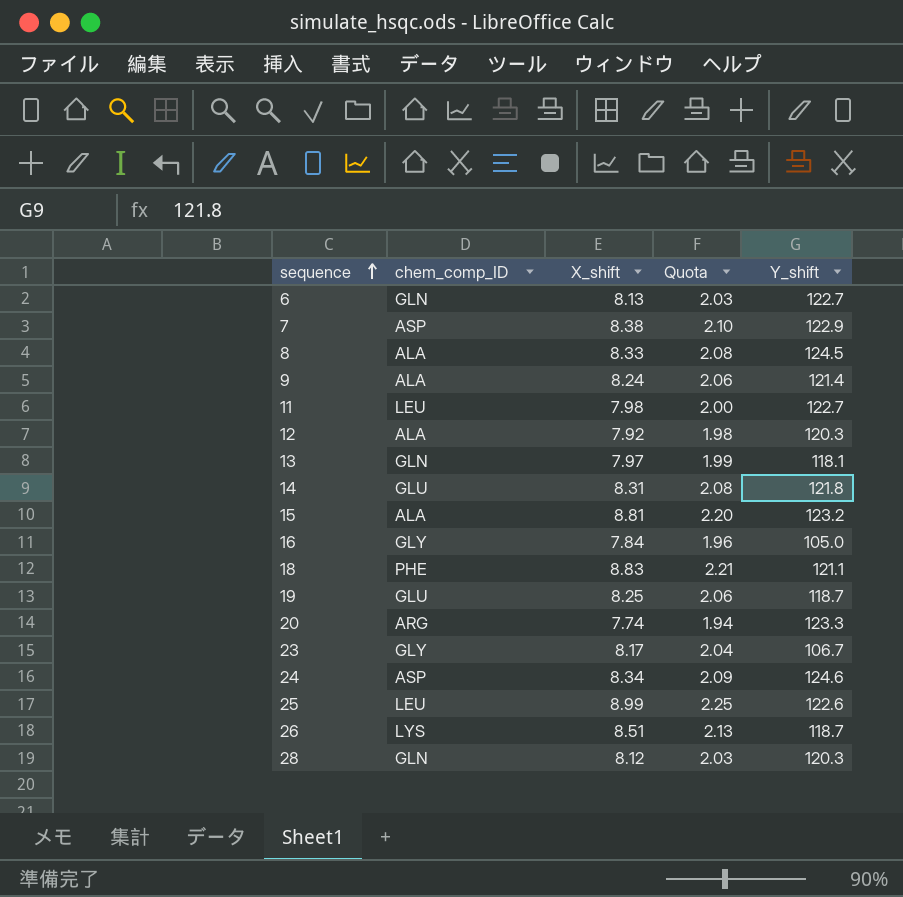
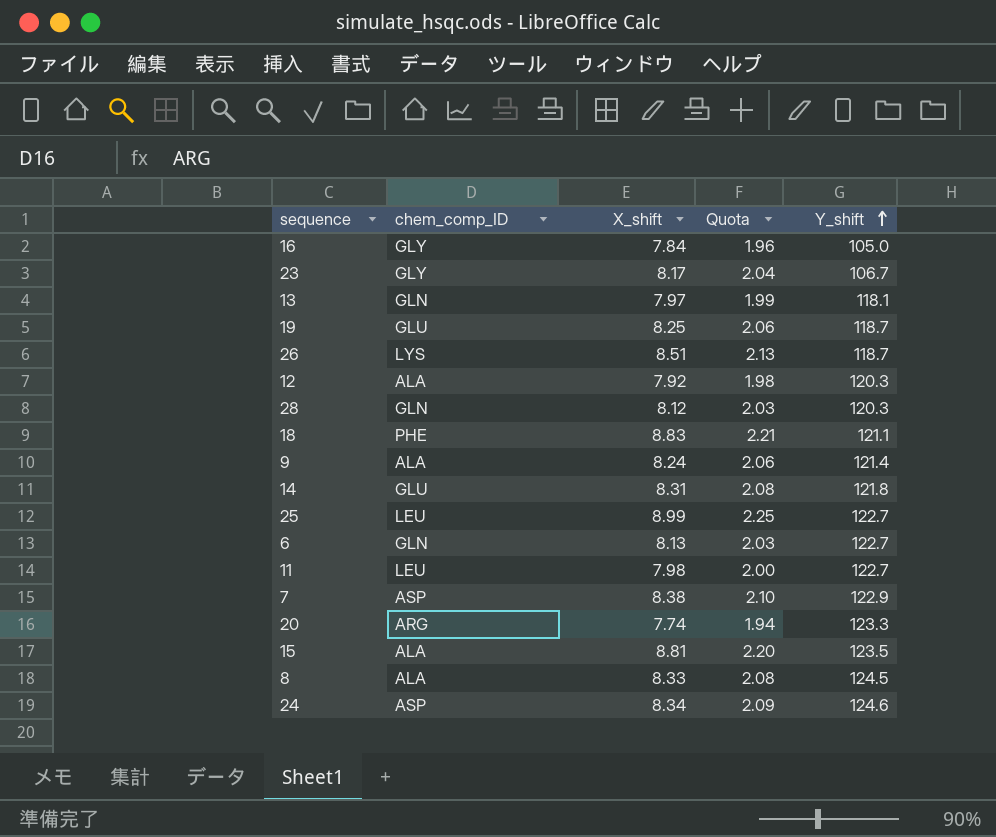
row order: sequence ascending -> Y_shift ascending
25 | Y_shift: 122.6 -> 122.7
15 | Y_shift: 123.2 -> 123.5

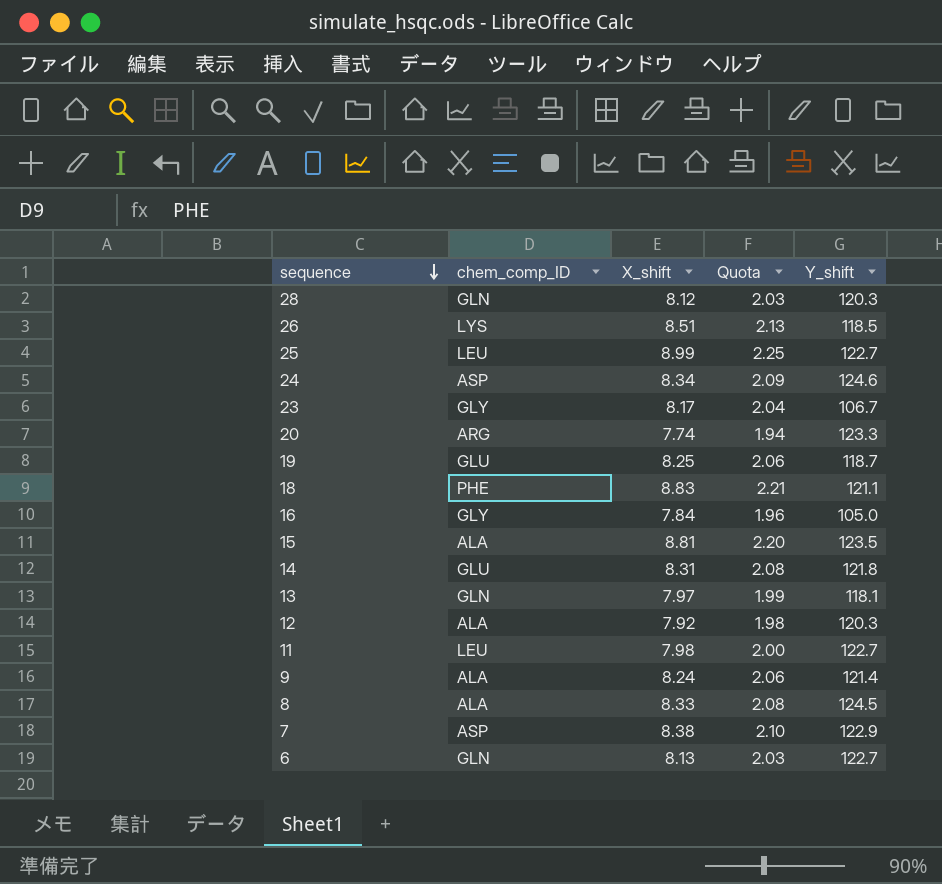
row order: Y_shift ascending -> sequence descending
26 | Y_shift: 118.7 -> 118.5

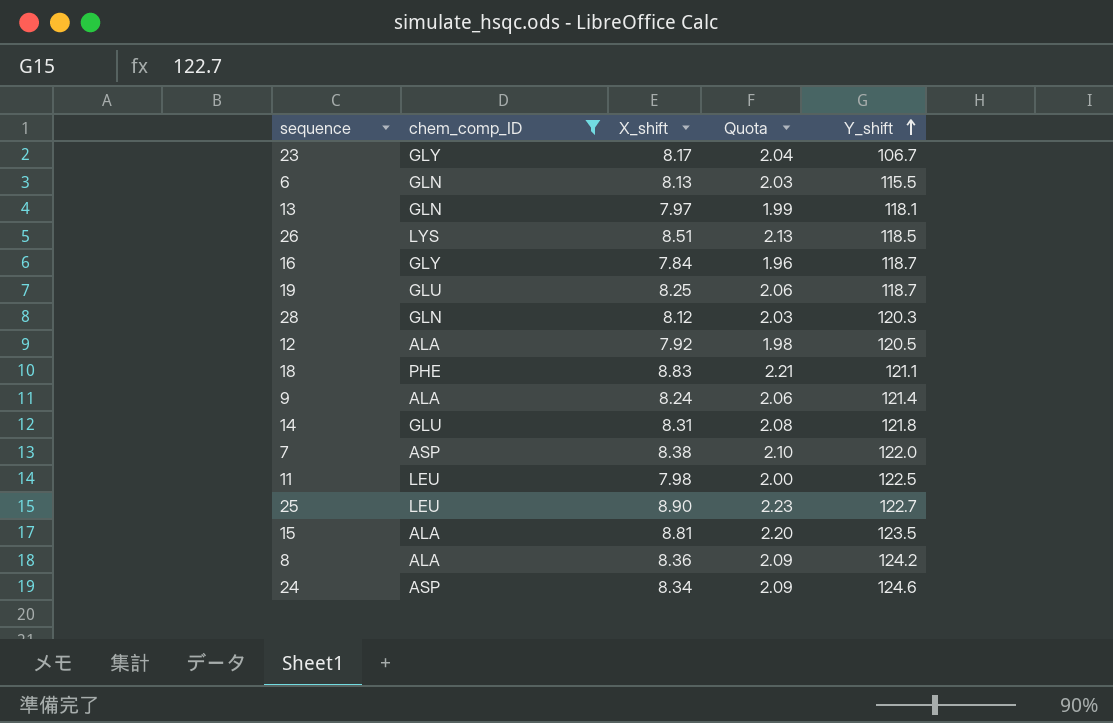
filter: none -> chem_comp_ID != ARG
row order: sequence descending -> Y_shift ascending
6 | Y_shift: 122.7 -> 115.5
16 | Y_shift: 105.0 -> 118.7
12 | Y_shift: 120.3 -> 120.5
7 | Y_shift: 122.9 -> 122.0
11 | Y_shift: 122.7 -> 122.5
25 | X_shift: 8.99 -> 8.90
25 | Quota: 2.25 -> 2.23
8 | X_shift: 8.33 -> 8.36
8 | Quota: 2.08 -> 2.09
8 | Y_shift: 124.5 -> 124.2

